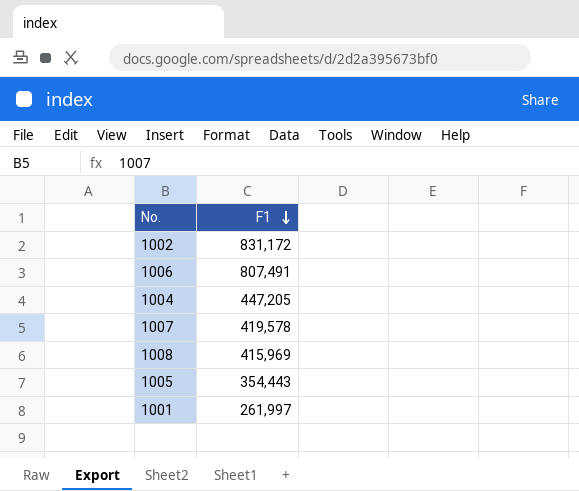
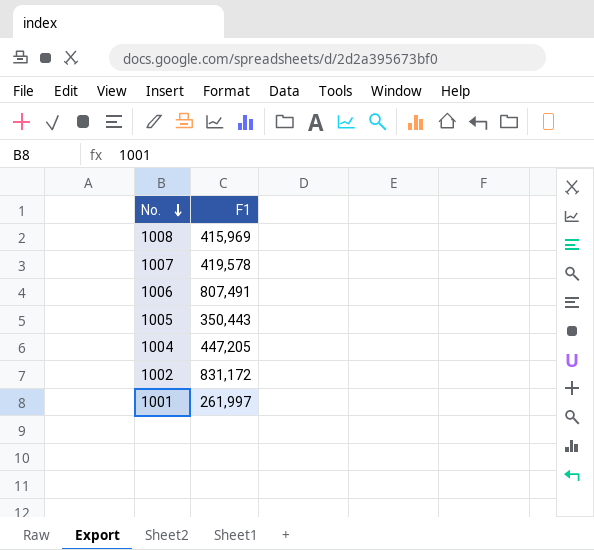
row order: F1 descending -> No. descending
1005 | F1: 354,443 -> 350,443

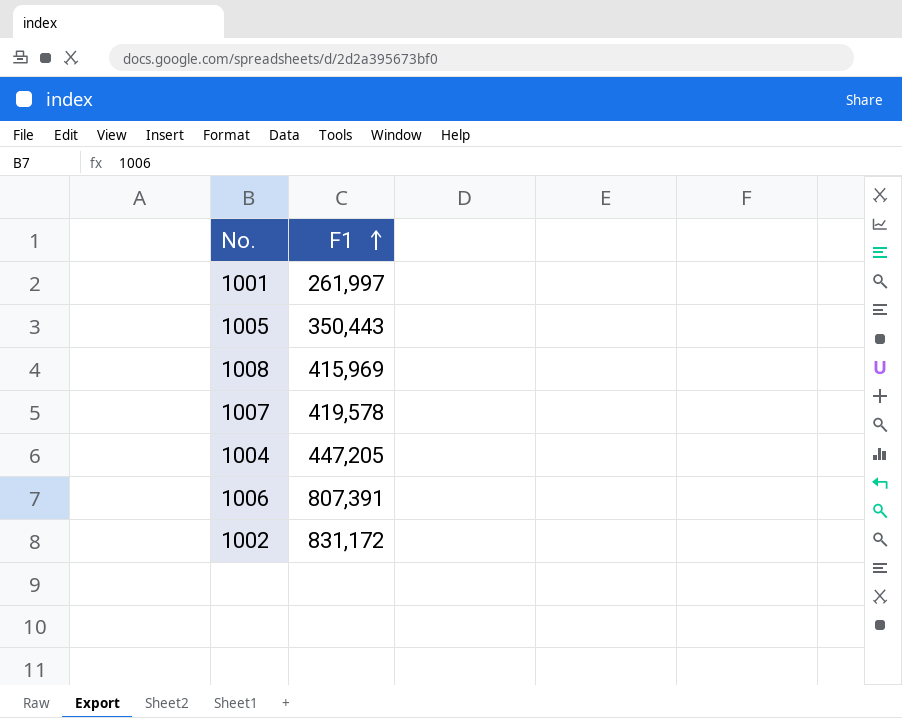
row order: No. descending -> F1 ascending
1006 | F1: 807,491 -> 807,391

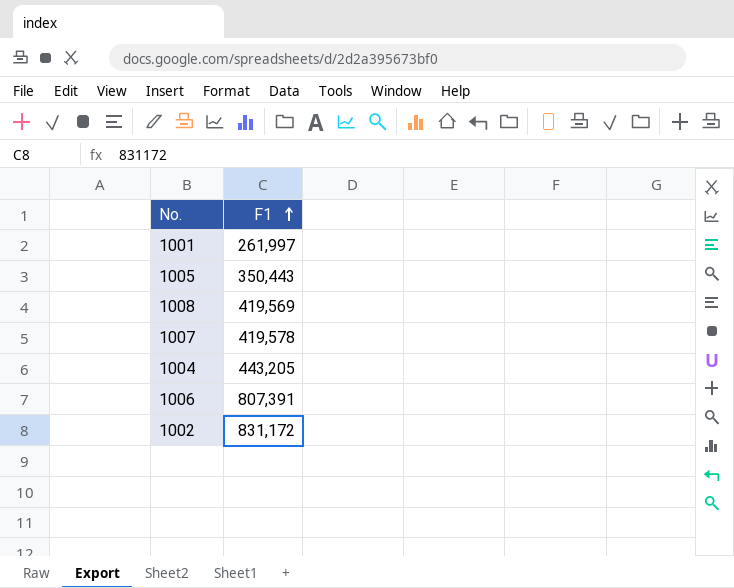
1008 | F1: 415,969 -> 419,569
1004 | F1: 447,205 -> 443,205

